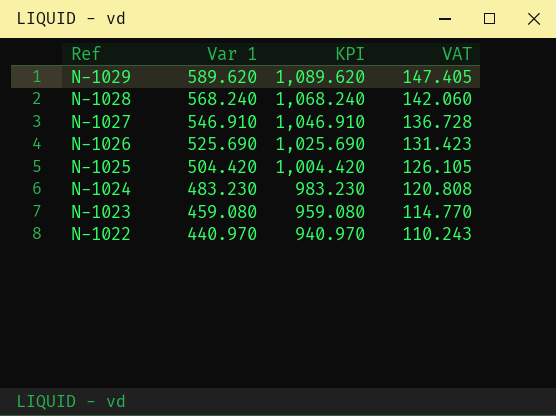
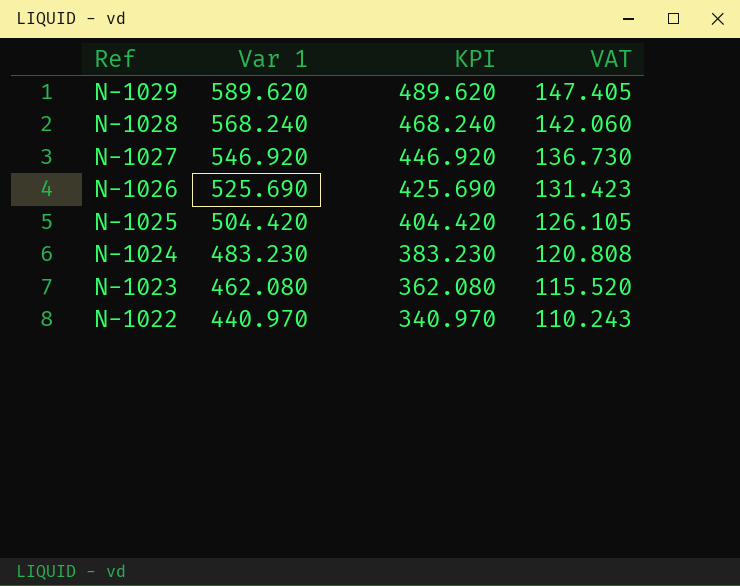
column KPI | formula: [Var 1] + 500 -> [Var 1] - 100
N-1027 | Var 1: 546.910 -> 546.920
N-1027 | VAT: 136.728 -> 136.730
N-1023 | Var 1: 459.080 -> 462.080
N-1023 | VAT: 114.770 -> 115.520

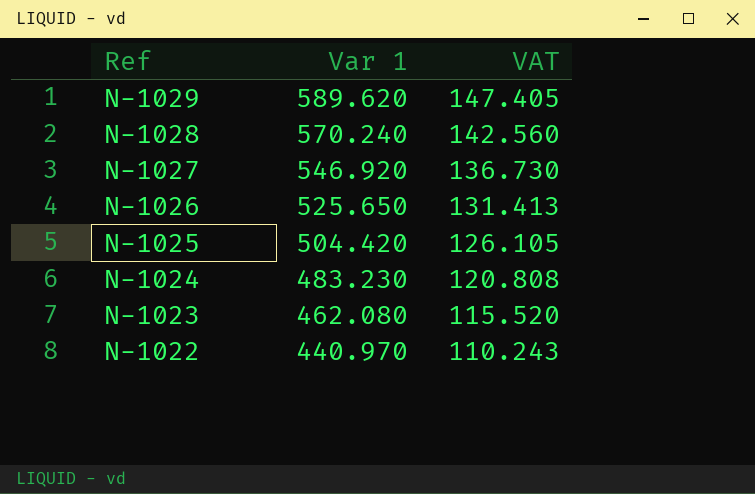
column KPI | formula: [Var 1] - 100 -> none
N-1028 | Var 1: 568.240 -> 570.240
N-1028 | VAT: 142.060 -> 142.560
N-1026 | Var 1: 525.690 -> 525.650
N-1026 | VAT: 131.423 -> 131.413

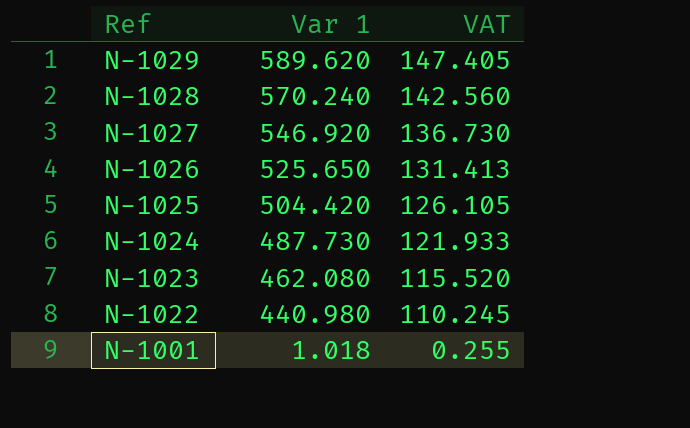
N-1024 | Var 1: 483.230 -> 487.730
N-1024 | VAT: 120.808 -> 121.933
N-1022 | Var 1: 440.970 -> 440.980
N-1022 | VAT: 110.243 -> 110.245
row N-1001: none -> 1.018 | 0.255

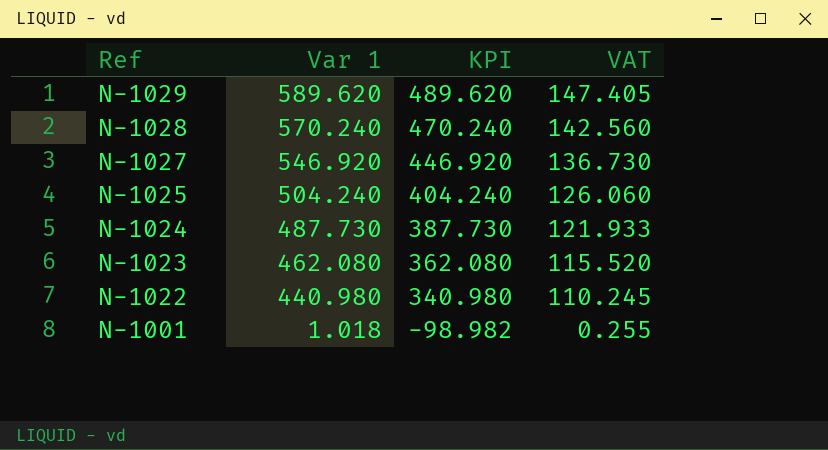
column KPI | formula: none -> [Var 1] - 100
row N-1026: 525.650 | 131.413 -> none
N-1025 | Var 1: 504.420 -> 504.240
N-1025 | VAT: 126.105 -> 126.060

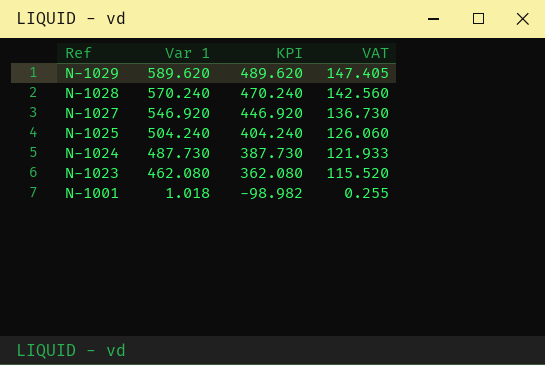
row N-1022: 440.980 | 340.980 | 110.245 -> none

